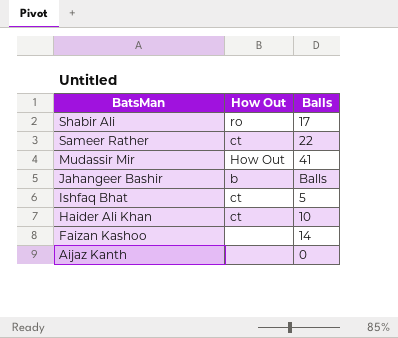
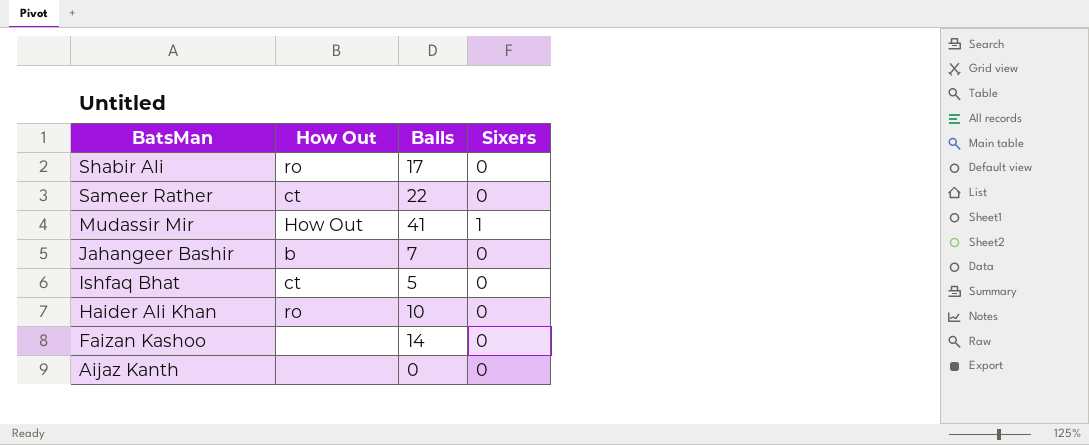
column Sixers | position: none -> 4
Jahangeer Bashir | Balls: Balls -> 7
Haider Ali Khan | How Out: ct -> ro

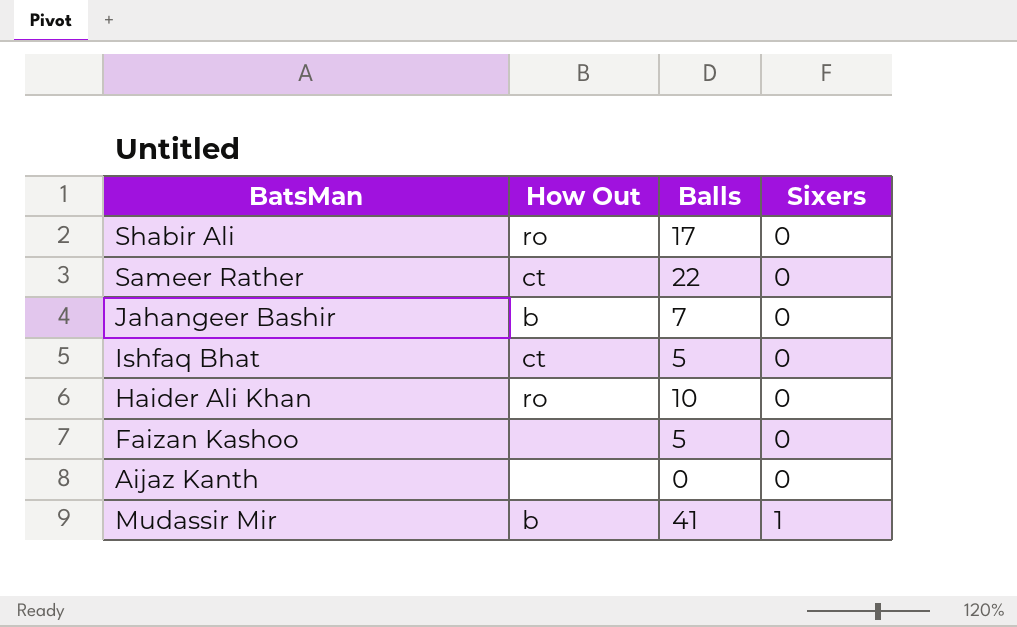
row order: BatsMan descending -> Sixers ascending
Faizan Kashoo | Balls: 14 -> 5
Mudassir Mir | How Out: How Out -> b

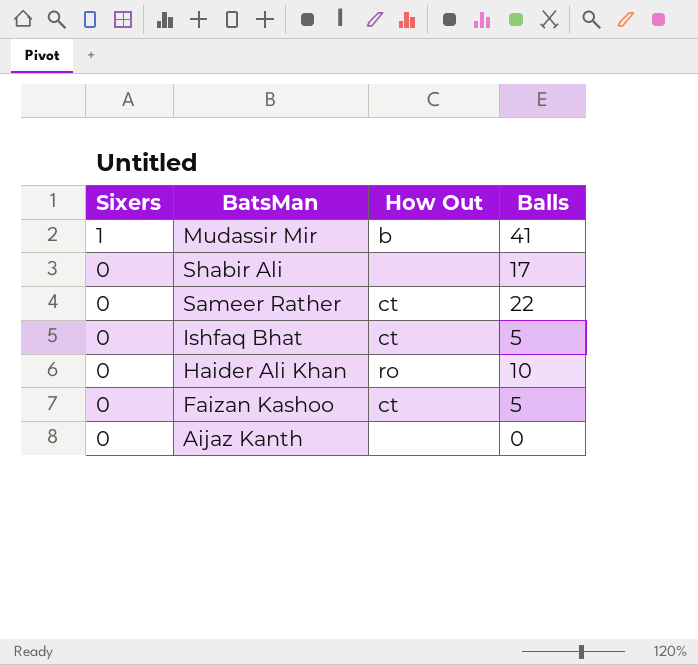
row order: Sixers ascending -> Sixers descending
column Sixers | position: 4 -> 1
row Jahangeer Bashir: b | 7 | 0 -> none
Shabir Ali | How Out: ro -> none
Faizan Kashoo | How Out: none -> ct

